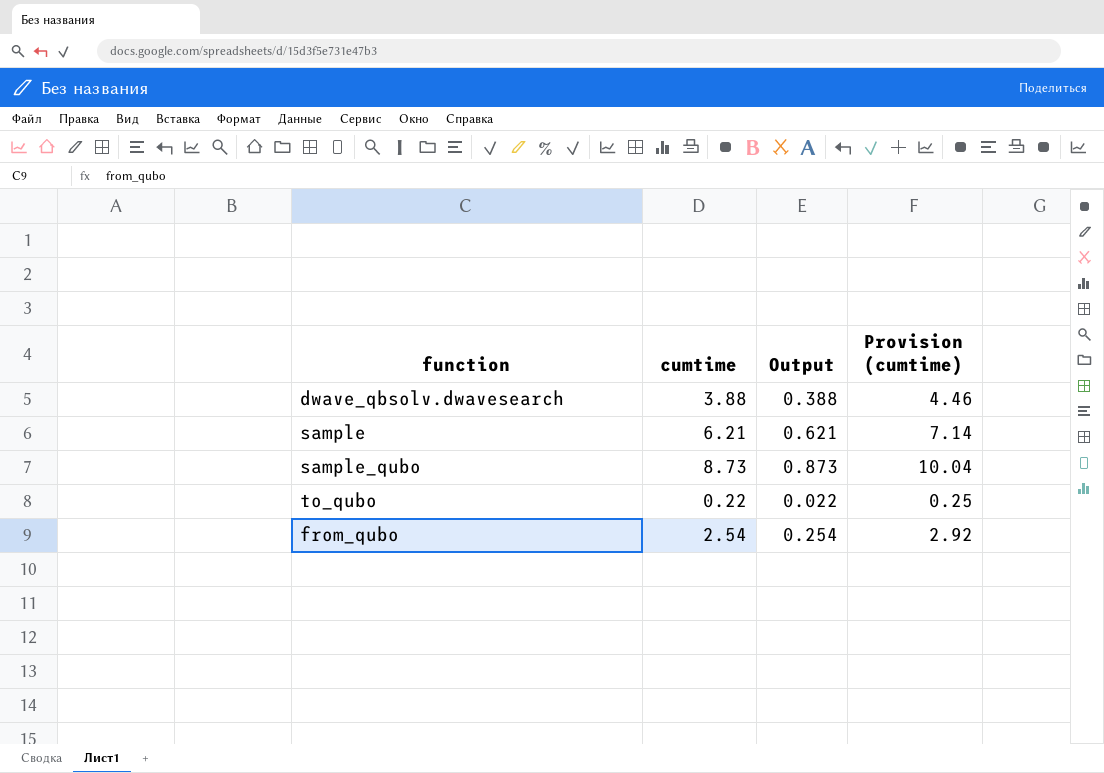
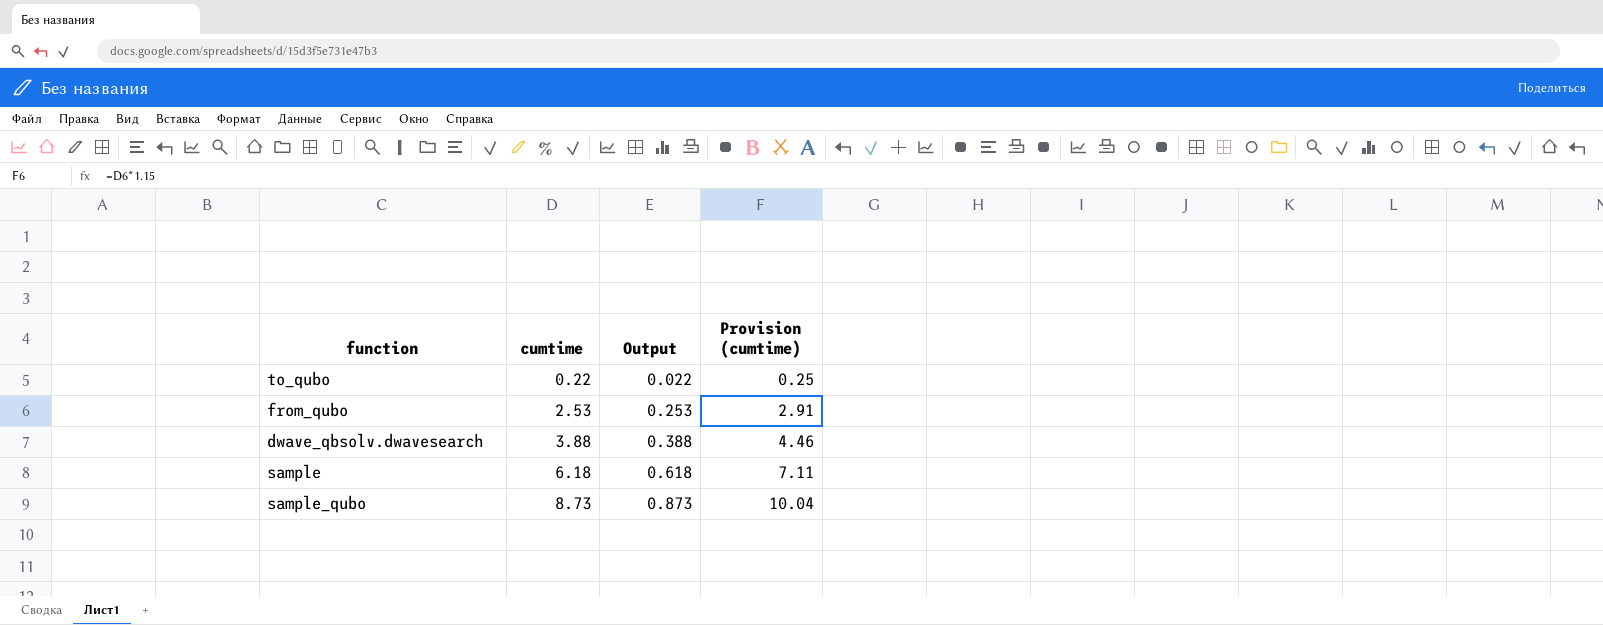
row order: none -> cumtime ascending
from_qubo | cumtime: 2.54 -> 2.53
from_qubo | Output: 0.254 -> 0.253
from_qubo | Provision (cumtime): 2.92 -> 2.91
sample | cumtime: 6.21 -> 6.18
sample | Output: 0.621 -> 0.618
sample | Provision (cumtime): 7.14 -> 7.11

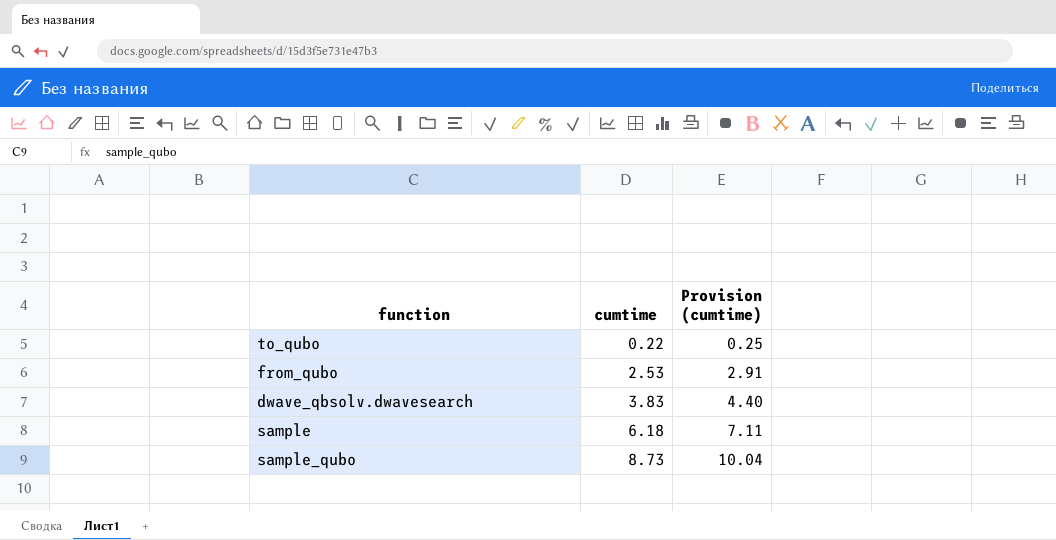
column Output | formula: [cumtime] * 0.1 -> none
dwave_qbsolv.dwavesearch | cumtime: 3.88 -> 3.83
dwave_qbsolv.dwavesearch | Provision (cumtime): 4.46 -> 4.40

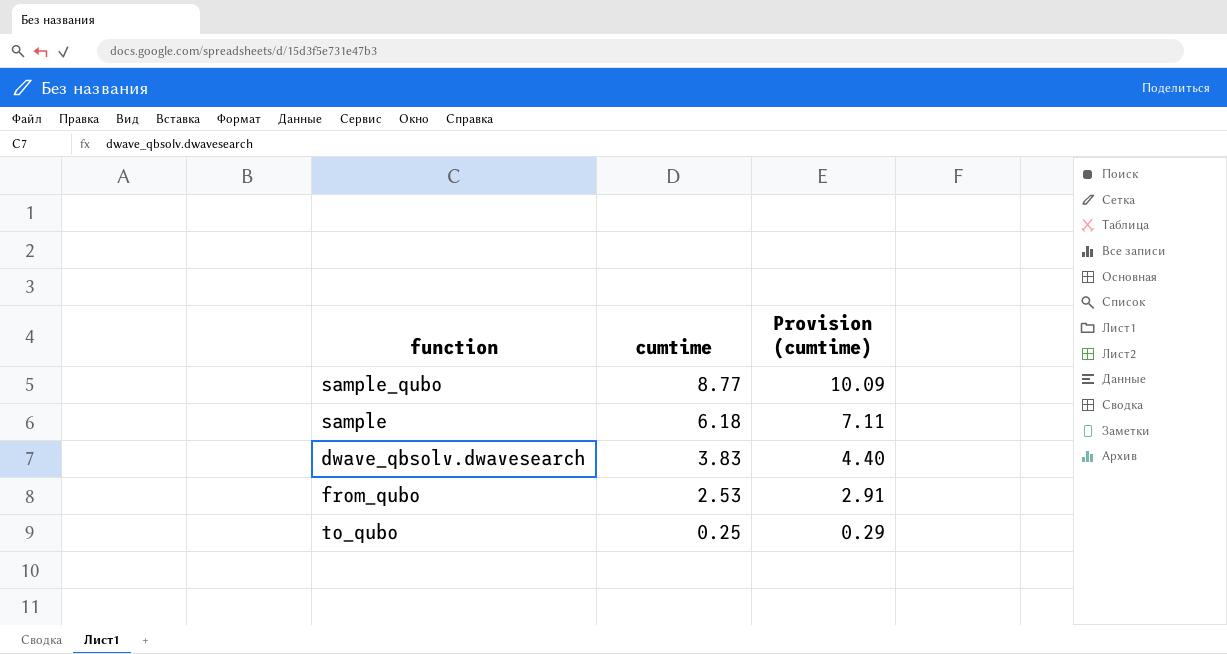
row order: cumtime ascending -> cumtime descending
sample_qubo | cumtime: 8.73 -> 8.77
sample_qubo | Provision (cumtime): 10.04 -> 10.09
to_qubo | cumtime: 0.22 -> 0.25
to_qubo | Provision (cumtime): 0.25 -> 0.29

